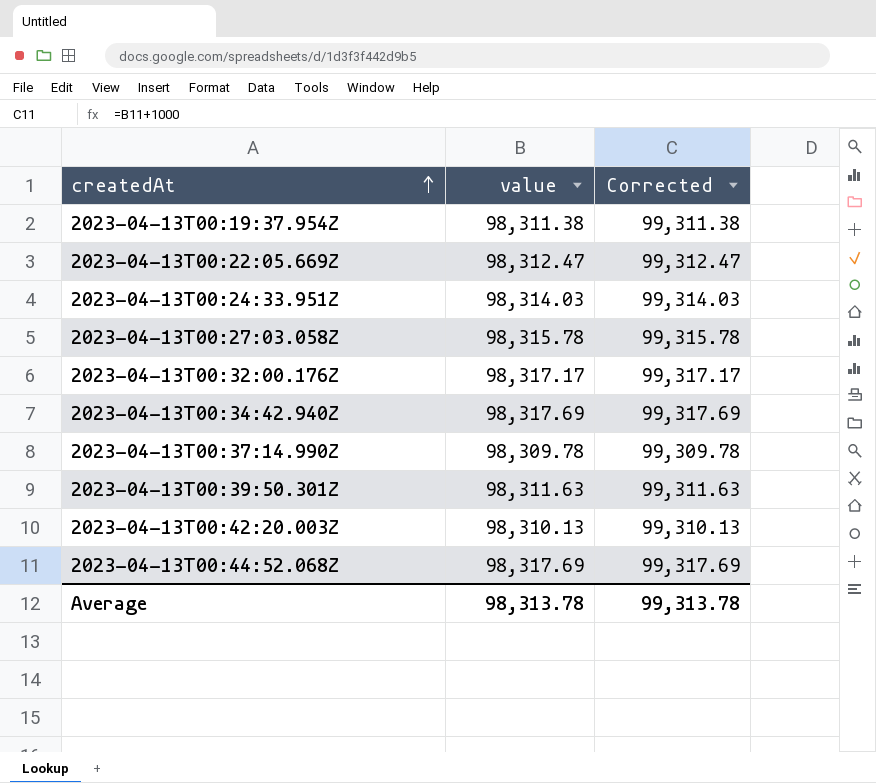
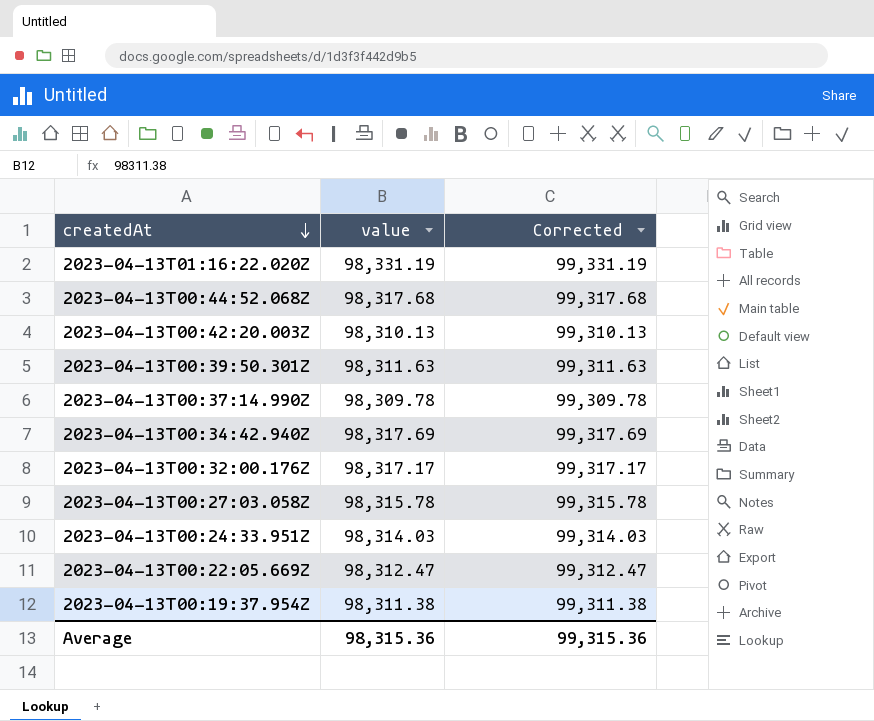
row order: createdAt ascending -> createdAt descending
row 2023-04-13T01:16:22.020Z: none -> 98,331.19 | 99,331.19
2023-04-13T00:44:52.068Z | value: 98,317.69 -> 98,317.68
2023-04-13T00:44:52.068Z | Corrected: 99,317.69 -> 99,317.68
Average | value: 98,313.78 -> 98,315.36
Average | Corrected: 99,313.78 -> 99,315.36

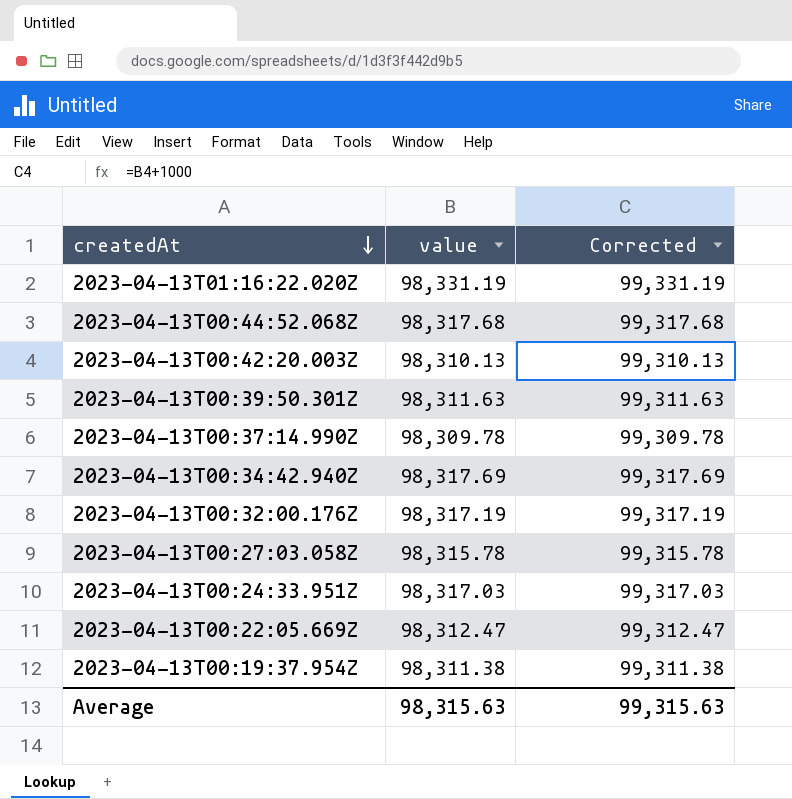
2023-04-13T00:32:00.176Z | value: 98,317.17 -> 98,317.19
2023-04-13T00:32:00.176Z | Corrected: 99,317.17 -> 99,317.19
2023-04-13T00:24:33.951Z | value: 98,314.03 -> 98,317.03
2023-04-13T00:24:33.951Z | Corrected: 99,314.03 -> 99,317.03
Average | value: 98,315.36 -> 98,315.63
Average | Corrected: 99,315.36 -> 99,315.63

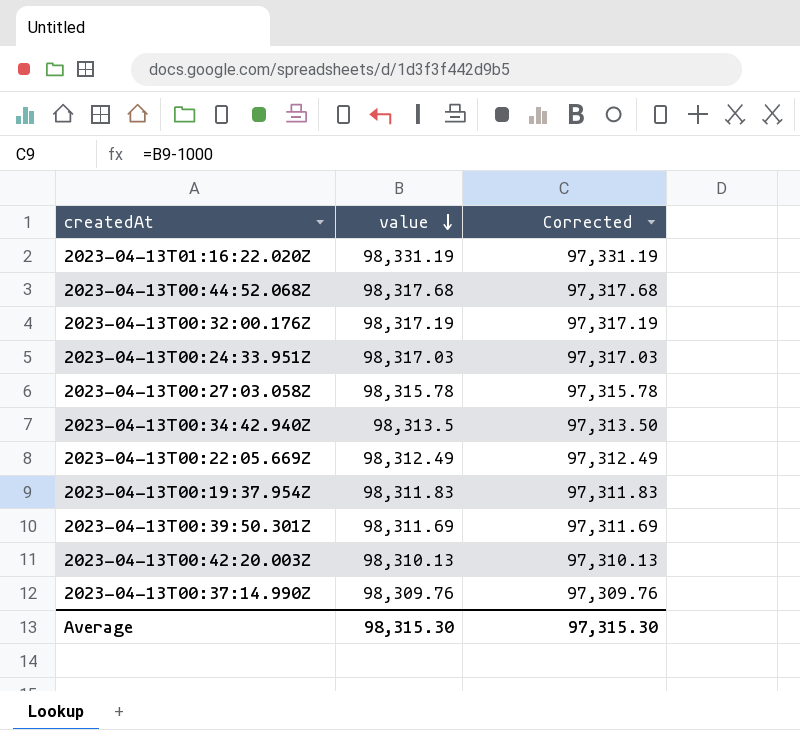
row order: createdAt descending -> value descending
column Corrected | formula: [value] + 1000 -> [value] - 1000
2023-04-13T00:34:42.940Z | value: 98,317.69 -> 98,313.5
2023-04-13T00:22:05.669Z | value: 98,312.47 -> 98,312.49
2023-04-13T00:19:37.954Z | value: 98,311.38 -> 98,311.83
2023-04-13T00:39:50.301Z | value: 98,311.63 -> 98,311.69
2023-04-13T00:37:14.990Z | value: 98,309.78 -> 98,309.76
Average | value: 98,315.63 -> 98,315.30
Average | Corrected: 99,315.63 -> 97,315.30

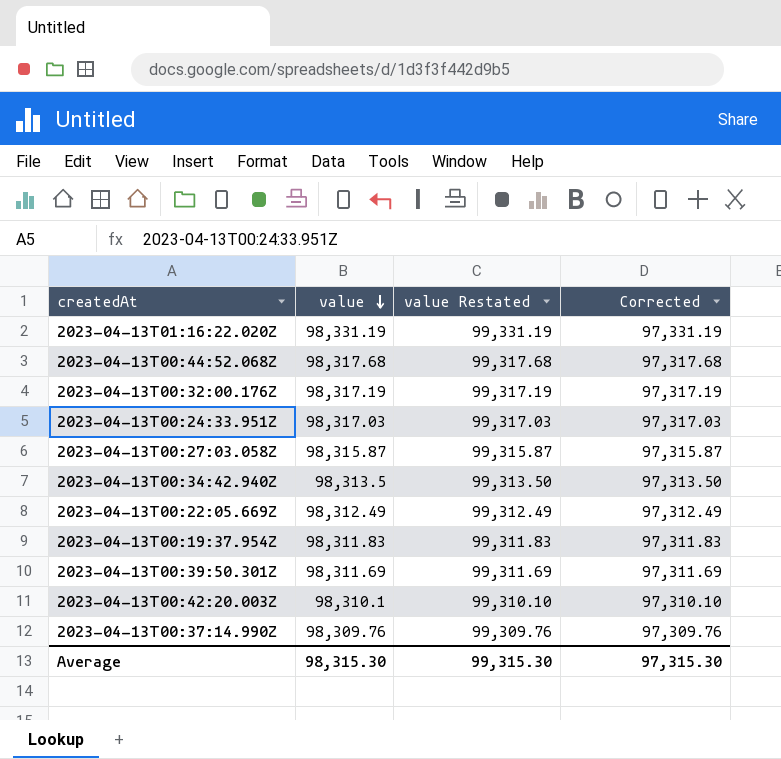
column value Restated | formula: none -> [value] + 1000
2023-04-13T00:27:03.058Z | value: 98,315.78 -> 98,315.87
2023-04-13T00:27:03.058Z | Corrected: 97,315.78 -> 97,315.87
2023-04-13T00:42:20.003Z | value: 98,310.13 -> 98,310.1
2023-04-13T00:42:20.003Z | Corrected: 97,310.13 -> 97,310.10

